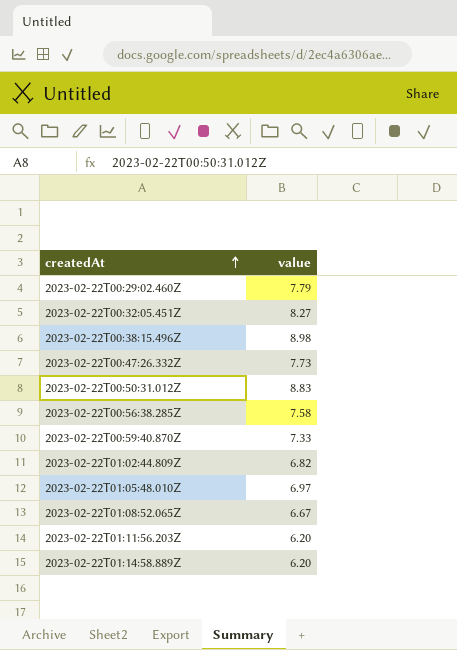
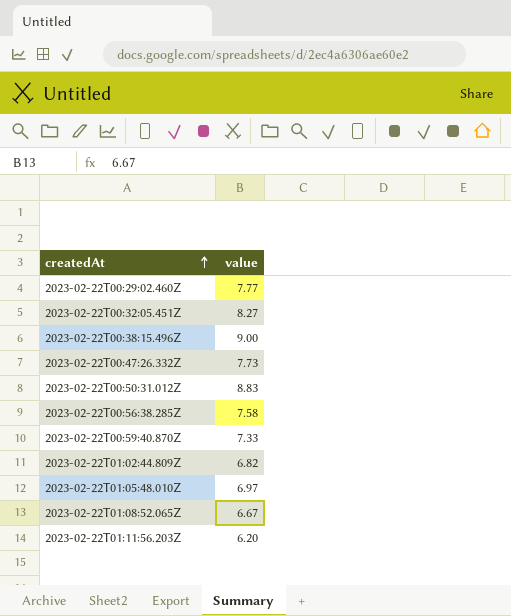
row 2023-02-22T01:14:58.889Z: 6.20 -> none
2023-02-22T00:29:02.460Z | value: 7.79 -> 7.77
2023-02-22T00:38:15.496Z | value: 8.98 -> 9.00

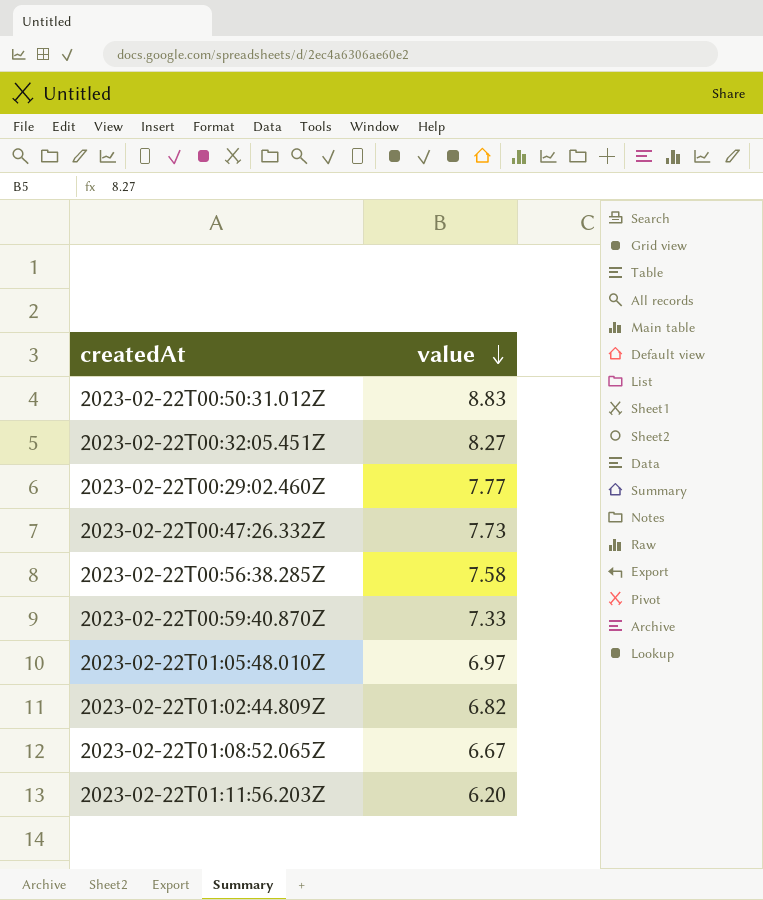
row order: createdAt ascending -> value descending
row 2023-02-22T00:38:15.496Z: 9.00 -> none

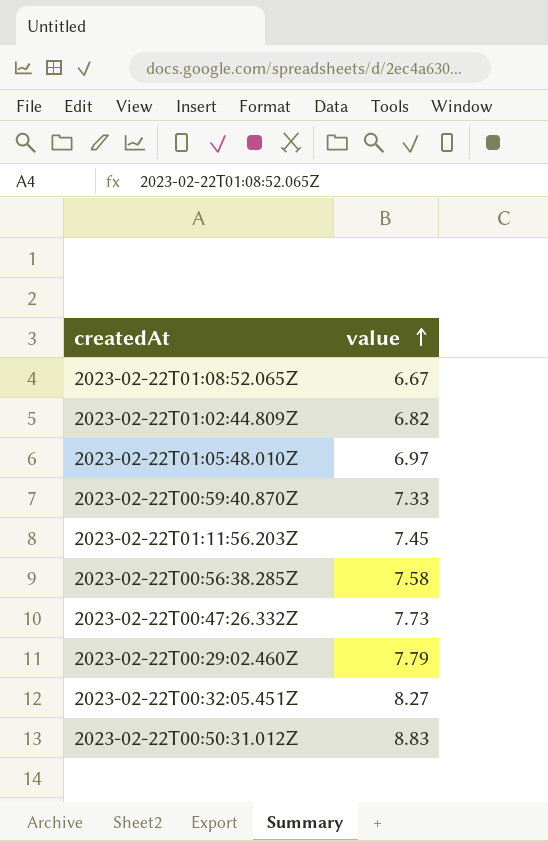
row order: value descending -> value ascending
2023-02-22T01:11:56.203Z | value: 6.20 -> 7.45
2023-02-22T00:29:02.460Z | value: 7.77 -> 7.79

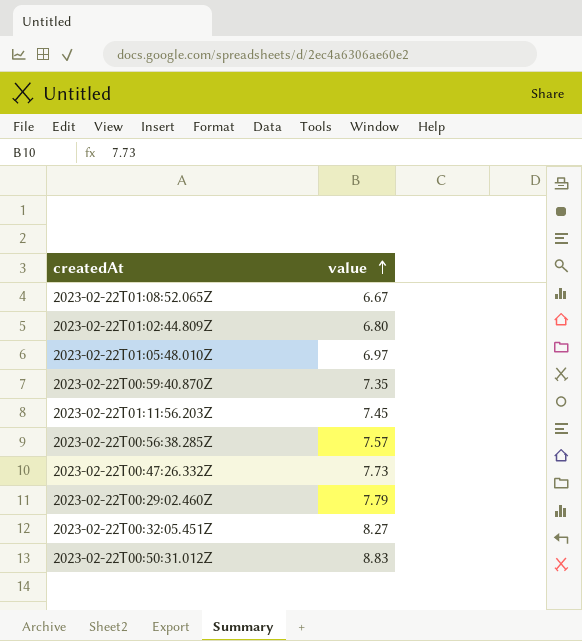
2023-02-22T01:02:44.809Z | value: 6.82 -> 6.80
2023-02-22T00:59:40.870Z | value: 7.33 -> 7.35
2023-02-22T00:56:38.285Z | value: 7.58 -> 7.57

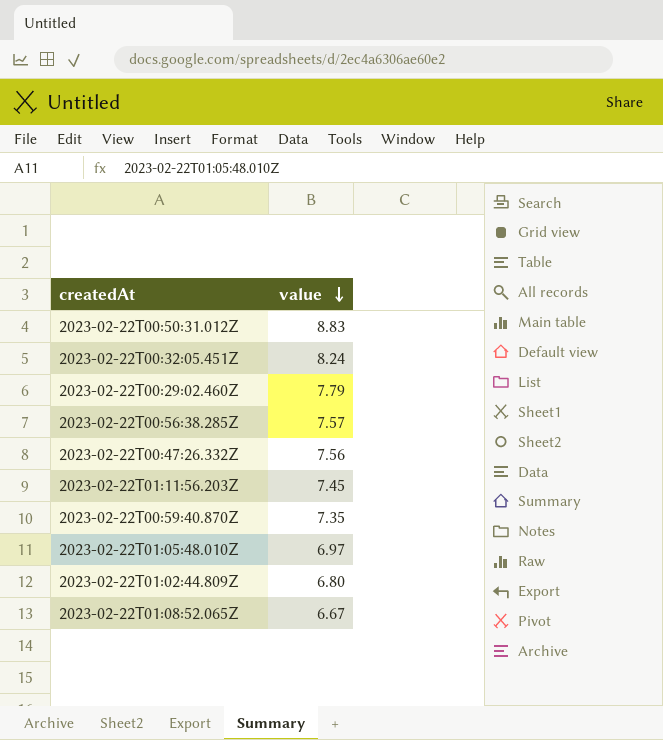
row order: value ascending -> value descending
2023-02-22T00:32:05.451Z | value: 8.27 -> 8.24
2023-02-22T00:47:26.332Z | value: 7.73 -> 7.56

